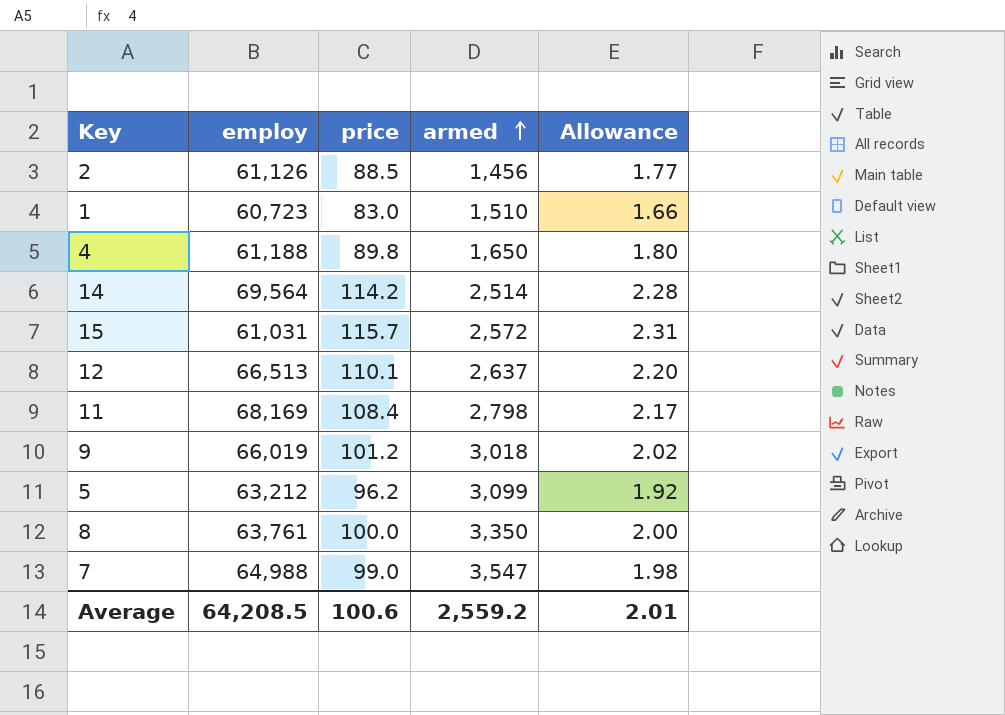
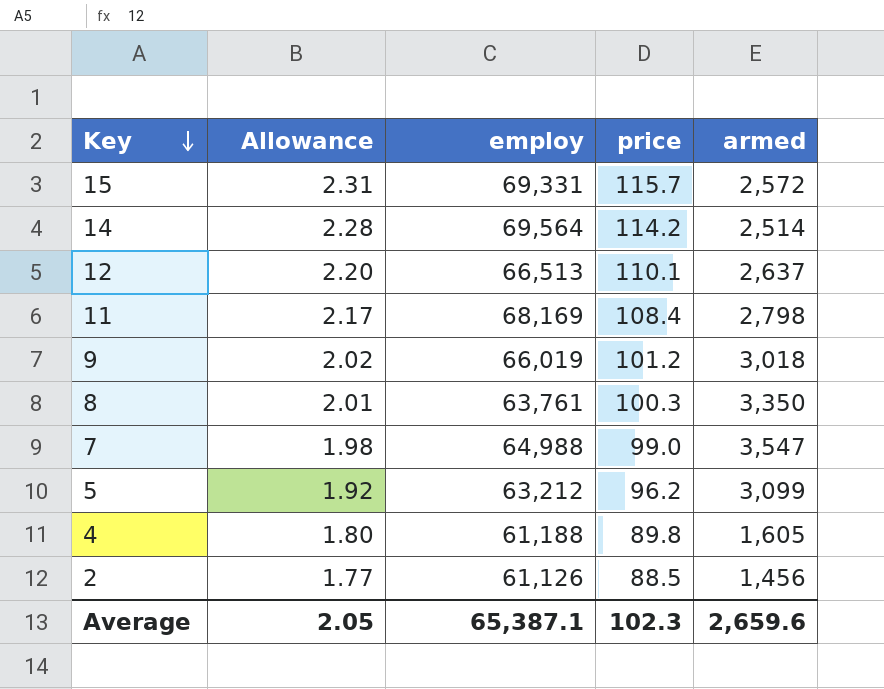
row order: armed ascending -> Key descending
column Allowance | position: 5 -> 2
row 1: 60,723 | 83.0 | 1,510 | 1.66 -> none
15 | employ: 61,031 -> 69,331
8 | Allowance: 2.00 -> 2.01
8 | price: 100.0 -> 100.3
4 | armed: 1,650 -> 1,605
Average | Allowance: 2.01 -> 2.05
Average | employ: 64,208.5 -> 65,387.1
Average | price: 100.6 -> 102.3
Average | armed: 2,559.2 -> 2,659.6

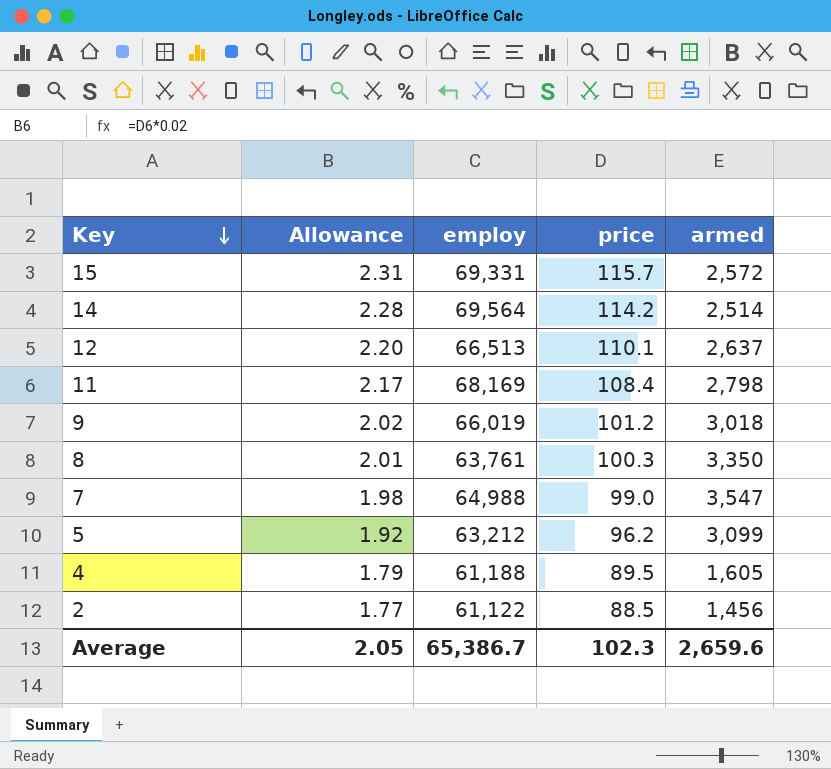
4 | Allowance: 1.80 -> 1.79
4 | price: 89.8 -> 89.5
2 | employ: 61,126 -> 61,122
Average | employ: 65,387.1 -> 65,386.7

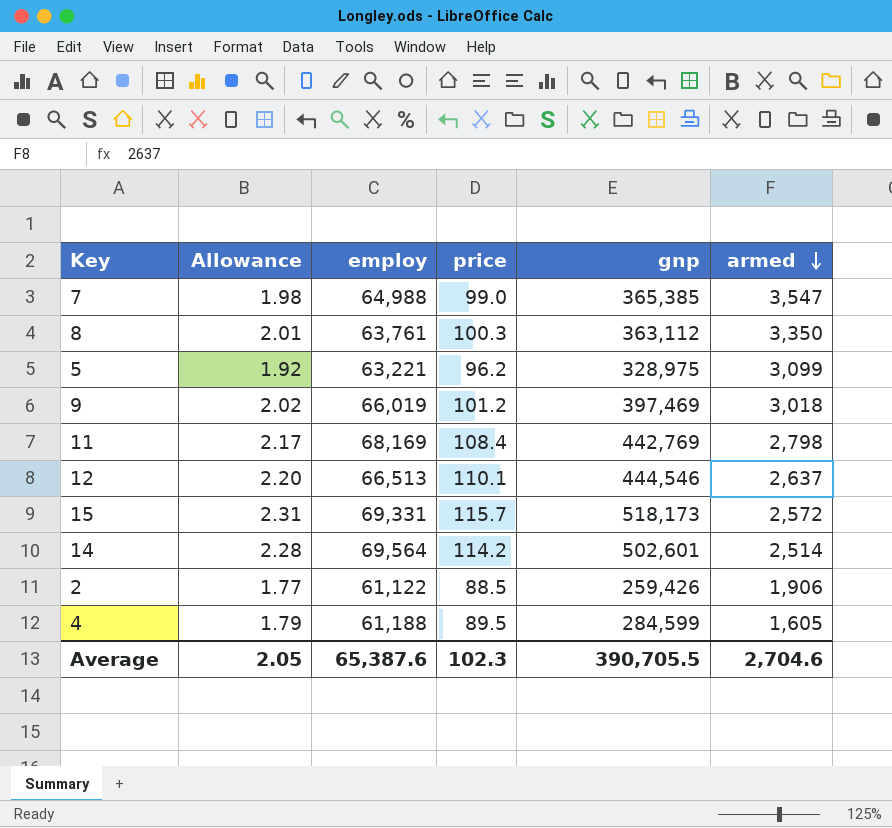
row order: Key descending -> armed descending
column gnp | position: none -> 5
5 | employ: 63,212 -> 63,221
2 | armed: 1,456 -> 1,906
Average | employ: 65,386.7 -> 65,387.6
Average | armed: 2,659.6 -> 2,704.6

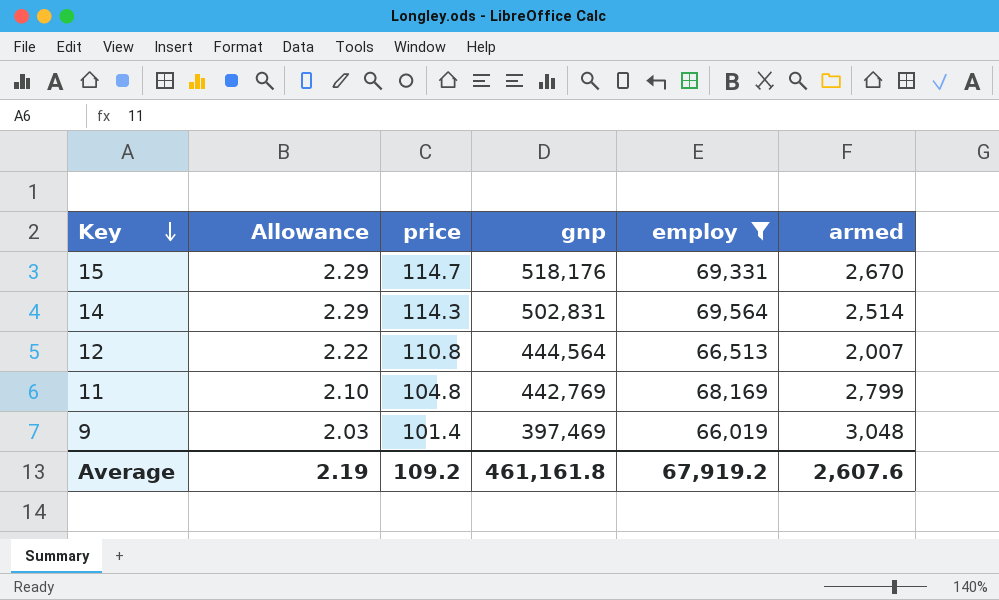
filter: none -> employ >= 66,019
row order: armed descending -> Key descending
column employ | position: 3 -> 5
15 | Allowance: 2.31 -> 2.29
15 | price: 115.7 -> 114.7
15 | gnp: 518,173 -> 518,176
15 | armed: 2,572 -> 2,670
14 | Allowance: 2.28 -> 2.29
14 | price: 114.2 -> 114.3
14 | gnp: 502,601 -> 502,831
12 | Allowance: 2.20 -> 2.22
12 | price: 110.1 -> 110.8
12 | gnp: 444,546 -> 444,564
12 | armed: 2,637 -> 2,007
11 | Allowance: 2.17 -> 2.10
11 | price: 108.4 -> 104.8
11 | armed: 2,798 -> 2,799
9 | Allowance: 2.02 -> 2.03
9 | price: 101.2 -> 101.4
9 | armed: 3,018 -> 3,048
Average | Allowance: 2.05 -> 2.19
Average | price: 102.3 -> 109.2
Average | gnp: 390,705.5 -> 461,161.8
Average | employ: 65,387.6 -> 67,919.2
Average | armed: 2,704.6 -> 2,607.6

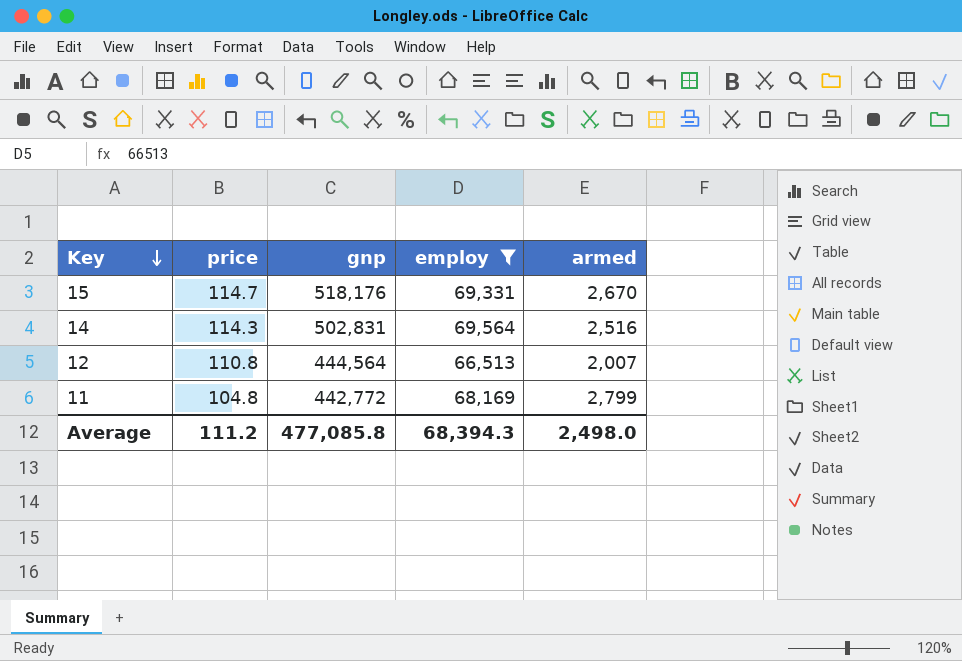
column Allowance | formula: [price] * 0.02 -> none
row 9: 2.03 | 101.4 | 397,469 | 66,019 | 3,048 -> none
14 | armed: 2,514 -> 2,516
11 | gnp: 442,769 -> 442,772
Average | price: 109.2 -> 111.2
Average | gnp: 461,161.8 -> 477,085.8
Average | employ: 67,919.2 -> 68,394.3
Average | armed: 2,607.6 -> 2,498.0

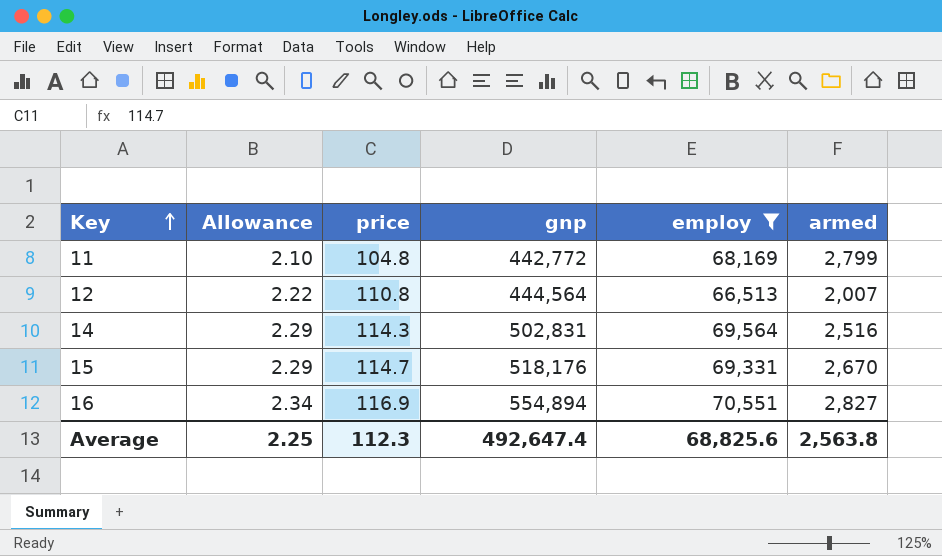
row order: Key descending -> Key ascending
column Allowance | formula: none -> [price] * 0.02
row 16: none -> 2.34 | 116.9 | 554,894 | 70,551 | 2,827
Average | price: 111.2 -> 112.3
Average | gnp: 477,085.8 -> 492,647.4
Average | employ: 68,394.3 -> 68,825.6
Average | armed: 2,498.0 -> 2,563.8

